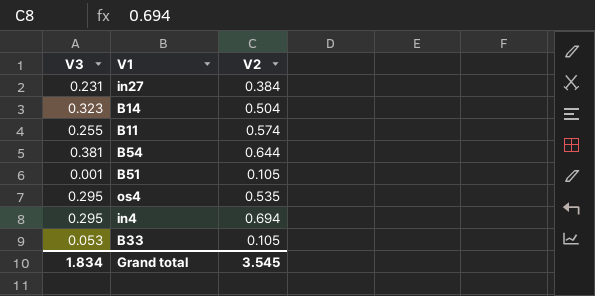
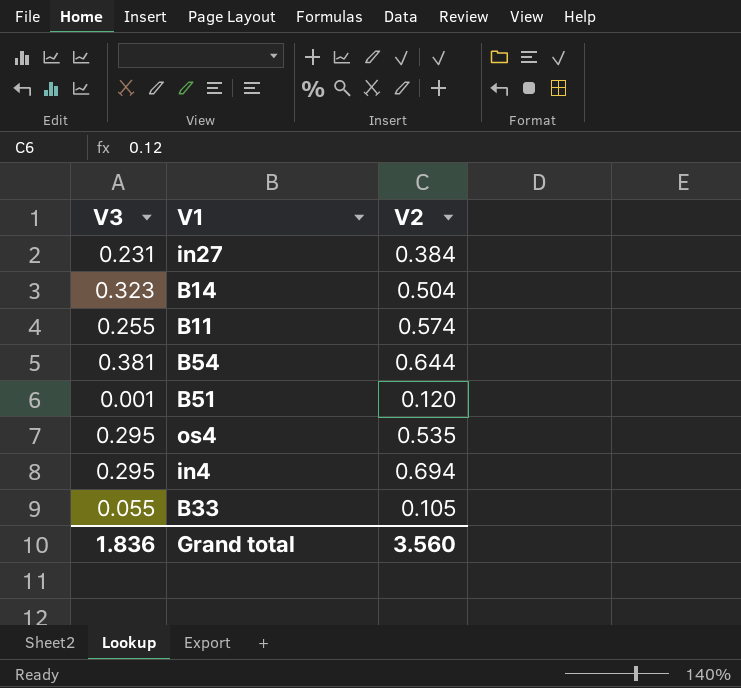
B51 | V2: 0.105 -> 0.120
B33 | V3: 0.053 -> 0.055
Grand total | V3: 1.834 -> 1.836
Grand total | V2: 3.545 -> 3.560

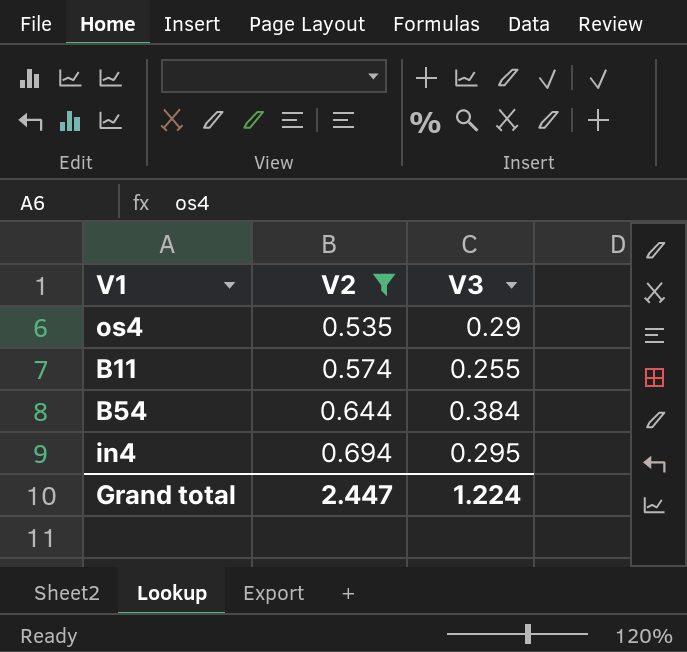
filter: none -> V2 >= 0.535
row order: none -> V2 ascending
column V3 | position: 1 -> 3
os4 | V3: 0.295 -> 0.29
B54 | V3: 0.381 -> 0.384
Grand total | V2: 3.560 -> 2.447
Grand total | V3: 1.836 -> 1.224

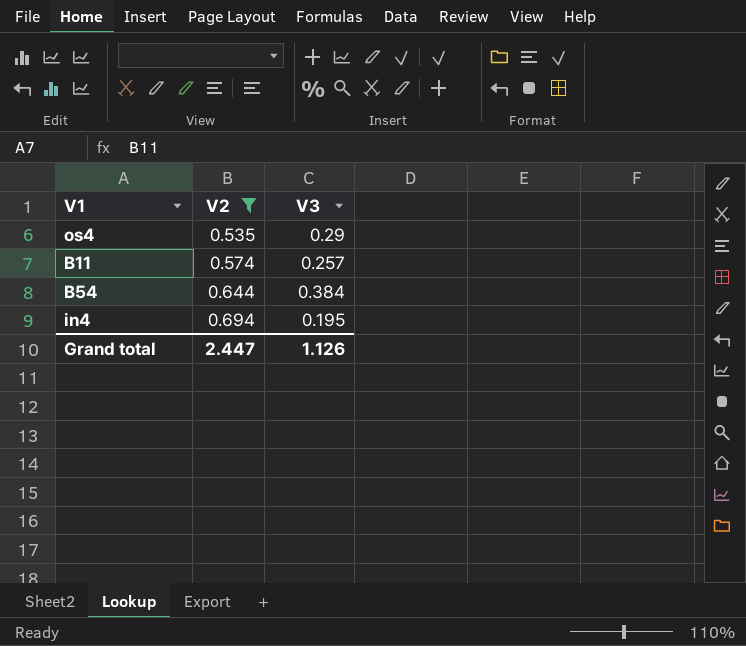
B11 | V3: 0.255 -> 0.257
in4 | V3: 0.295 -> 0.195
Grand total | V3: 1.224 -> 1.126

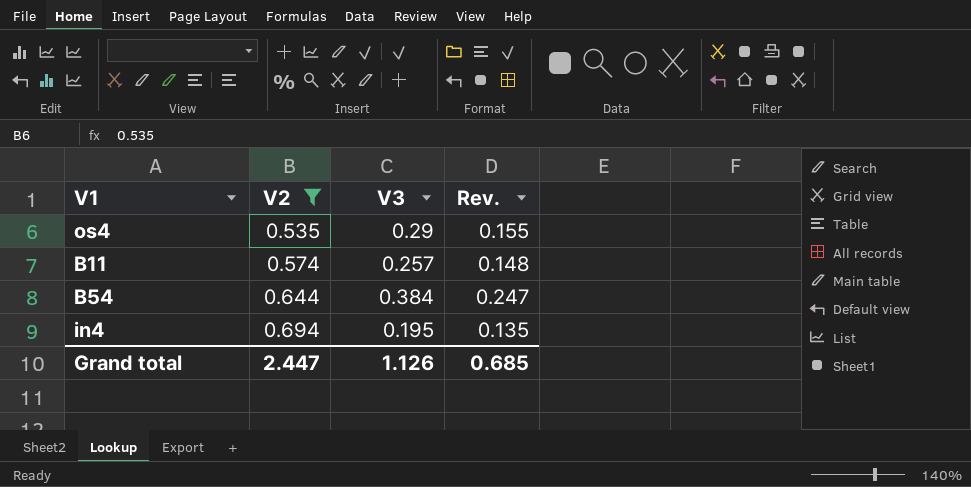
column Rev. | formula: none -> [V2] * [V3]

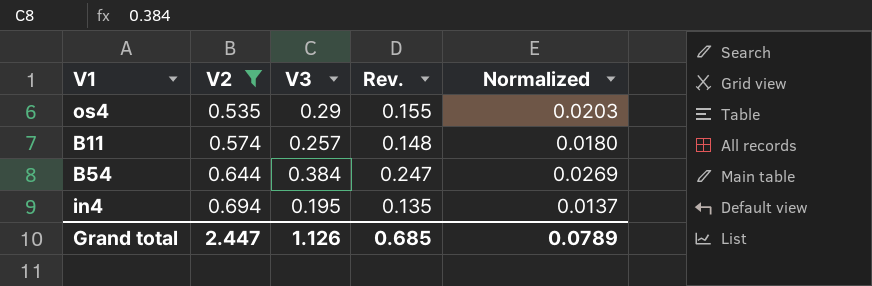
column Normalized | formula: none -> [V3] * 0.07

